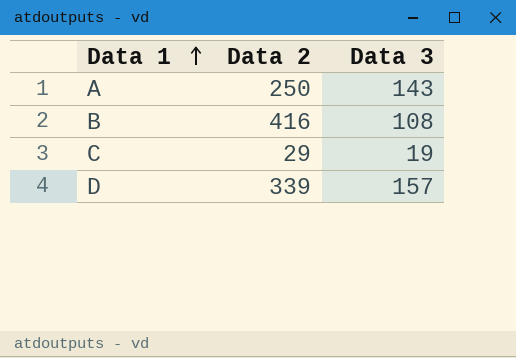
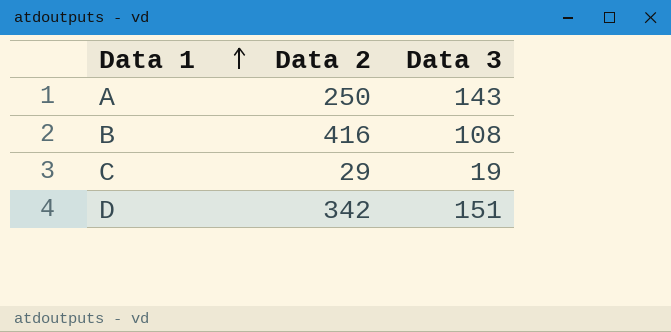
D | Data 2: 339 -> 342
D | Data 3: 157 -> 151

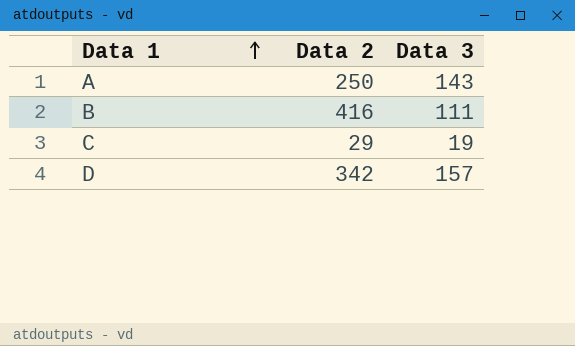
B | Data 3: 108 -> 111
D | Data 3: 151 -> 157

